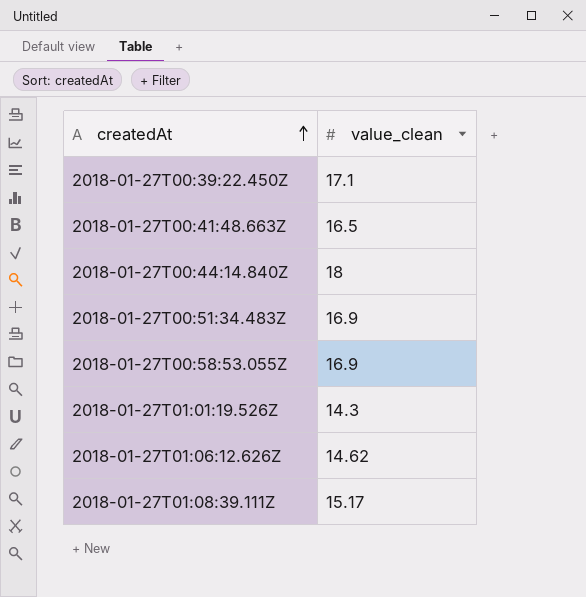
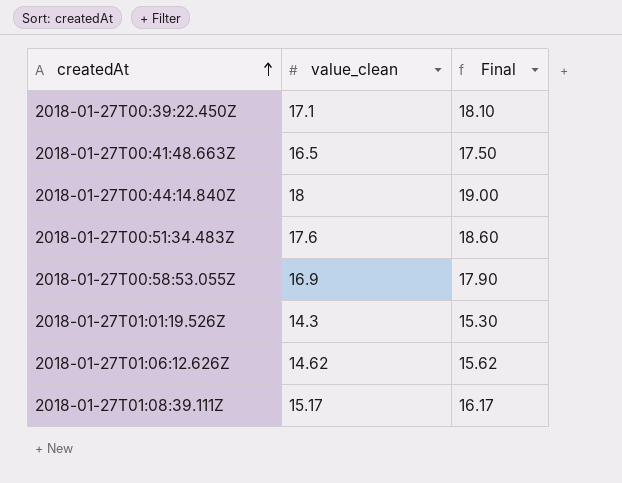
column Final | formula: none -> [value_clean] + 1
2018-01-27T00:51:34.483Z | value_clean: 16.9 -> 17.6

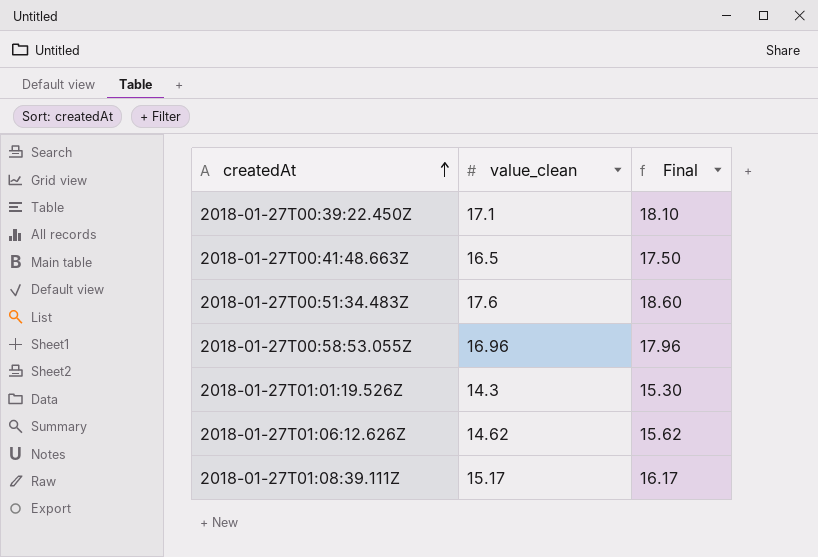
row 2018-01-27T00:44:14.840Z: 18 | 19.00 -> none
2018-01-27T00:58:53.055Z | value_clean: 16.9 -> 16.96
2018-01-27T00:58:53.055Z | Final: 17.90 -> 17.96

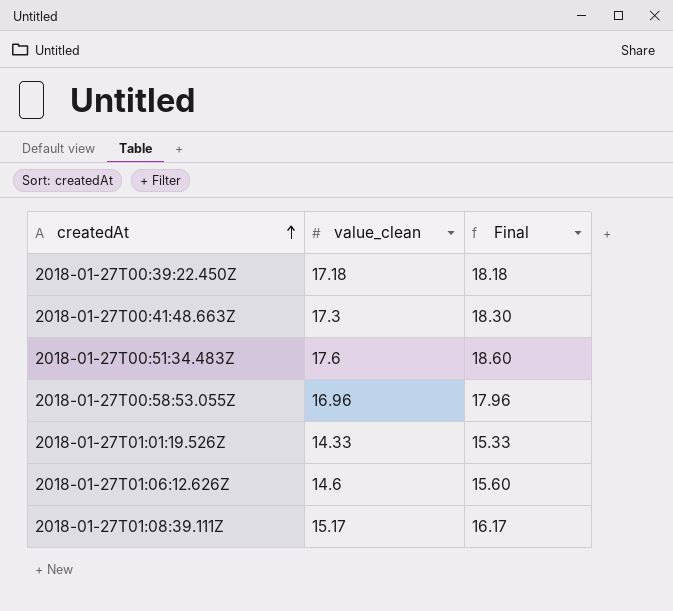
2018-01-27T00:39:22.450Z | value_clean: 17.1 -> 17.18
2018-01-27T00:39:22.450Z | Final: 18.10 -> 18.18
2018-01-27T00:41:48.663Z | value_clean: 16.5 -> 17.3
2018-01-27T00:41:48.663Z | Final: 17.50 -> 18.30
2018-01-27T01:01:19.526Z | value_clean: 14.3 -> 14.33
2018-01-27T01:01:19.526Z | Final: 15.30 -> 15.33
2018-01-27T01:06:12.626Z | value_clean: 14.62 -> 14.6
2018-01-27T01:06:12.626Z | Final: 15.62 -> 15.60

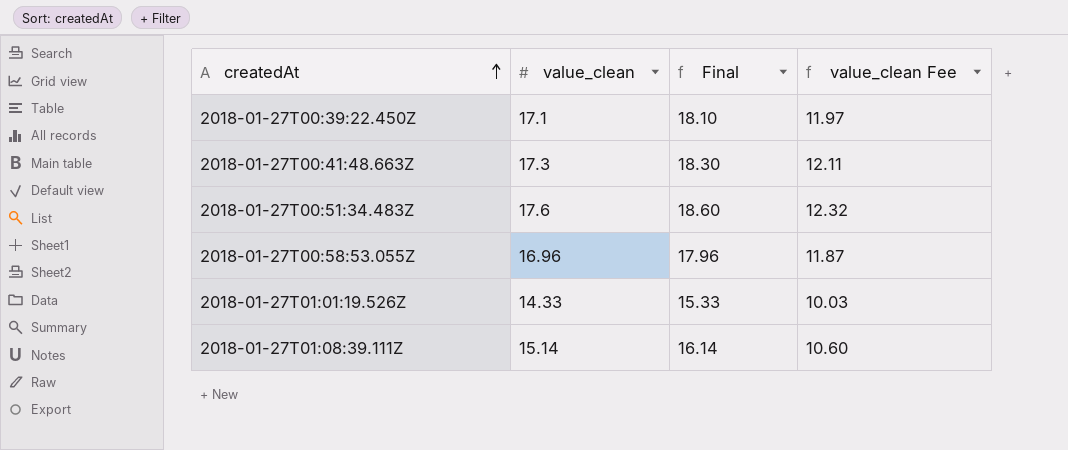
column value_clean Fee | formula: none -> [value_clean] * 0.7
row 2018-01-27T01:06:12.626Z: 14.6 | 15.60 -> none
2018-01-27T00:39:22.450Z | value_clean: 17.18 -> 17.1
2018-01-27T00:39:22.450Z | Final: 18.18 -> 18.10
2018-01-27T01:08:39.111Z | value_clean: 15.17 -> 15.14
2018-01-27T01:08:39.111Z | Final: 16.17 -> 16.14

